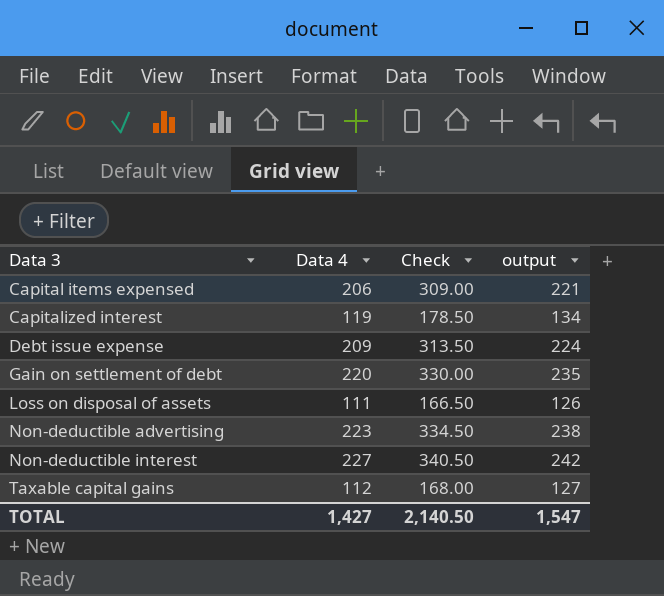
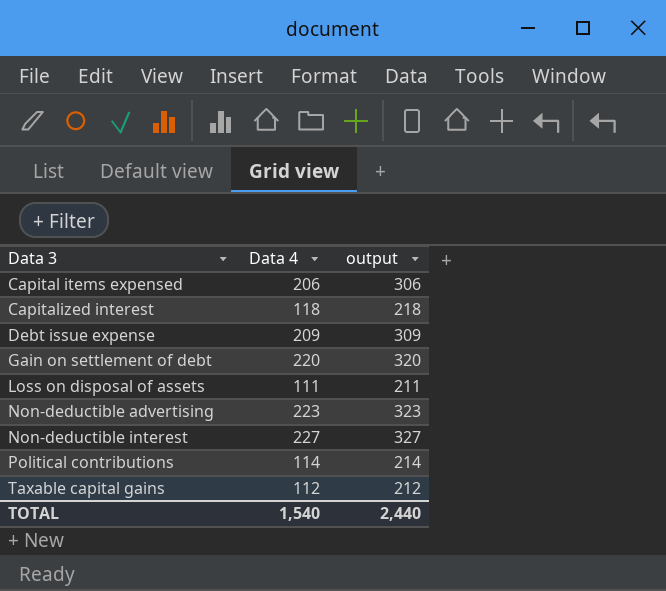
column Check | formula: [Data 4] * 1.5 -> none
column output | formula: [Data 4] + 15 -> [Data 4] + 100
Capitalized interest | Data 4: 119 -> 118
row Political contributions: none -> 114 | 214
TOTAL | Data 4: 1,427 -> 1,540
TOTAL | output: 1,547 -> 2,440

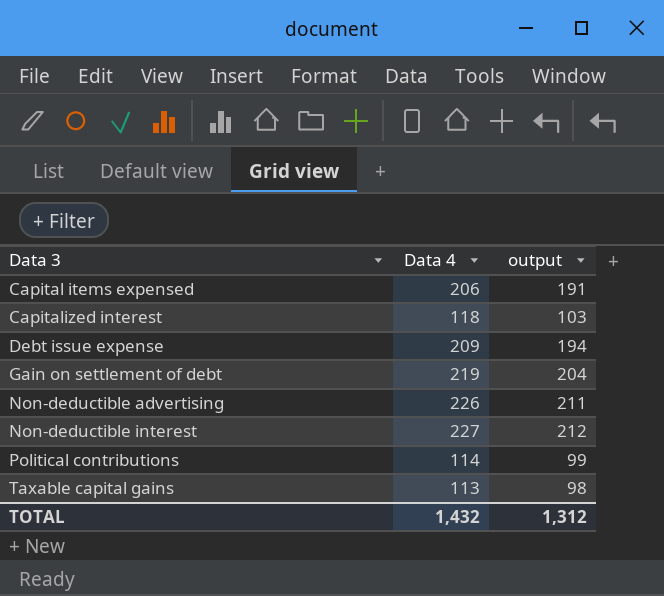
column output | formula: [Data 4] + 100 -> [Data 4] - 15
row Loss on disposal of assets: 111 | 211 -> none
Gain on settlement of debt | Data 4: 220 -> 219
Non-deductible advertising | Data 4: 223 -> 226
Taxable capital gains | Data 4: 112 -> 113
TOTAL | Data 4: 1,540 -> 1,432
TOTAL | output: 2,440 -> 1,312

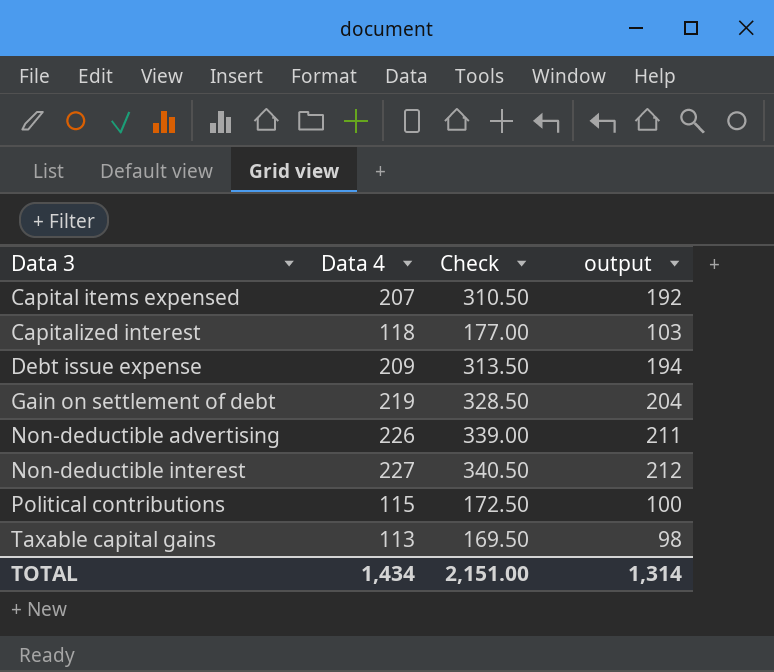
column Check | formula: none -> [Data 4] * 1.5
Capital items expensed | Data 4: 206 -> 207
Capital items expensed | output: 191 -> 192
Political contributions | Data 4: 114 -> 115
Political contributions | output: 99 -> 100
TOTAL | Data 4: 1,432 -> 1,434
TOTAL | output: 1,312 -> 1,314

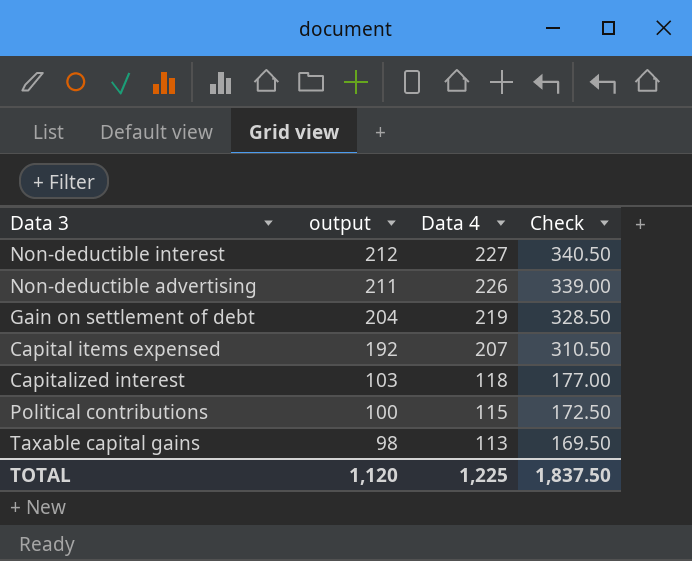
row order: Data 3 ascending -> output descending
column output | position: 4 -> 2
row Debt issue expense: 209 | 313.50 | 194 -> none
TOTAL | output: 1,314 -> 1,120
TOTAL | Data 4: 1,434 -> 1,225
TOTAL | Check: 2,151.00 -> 1,837.50

